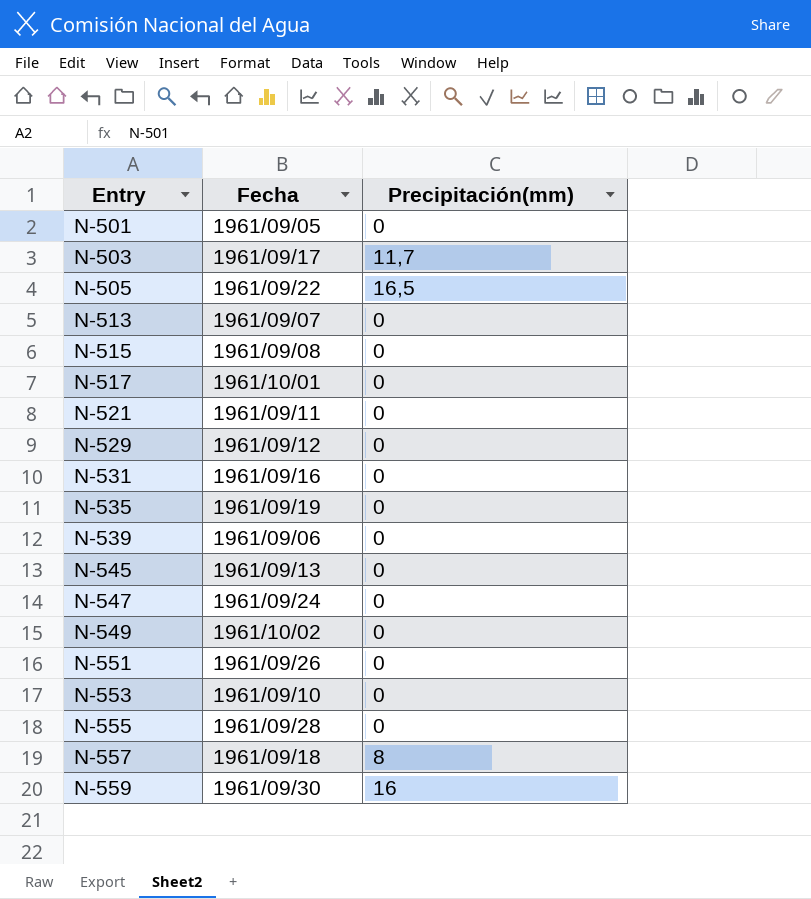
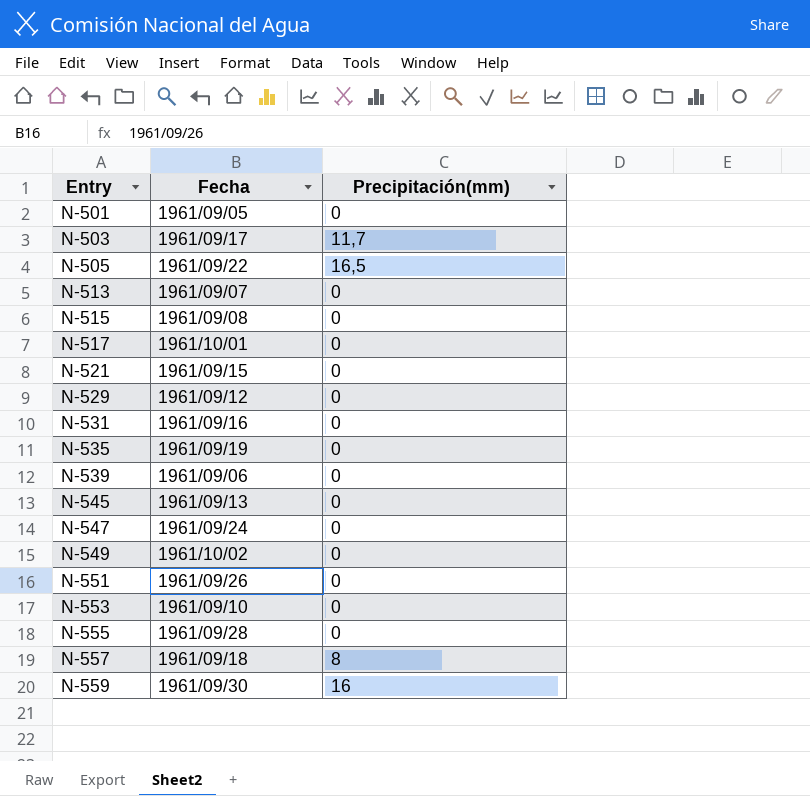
N-521 | Fecha: 1961/09/11 -> 1961/09/15

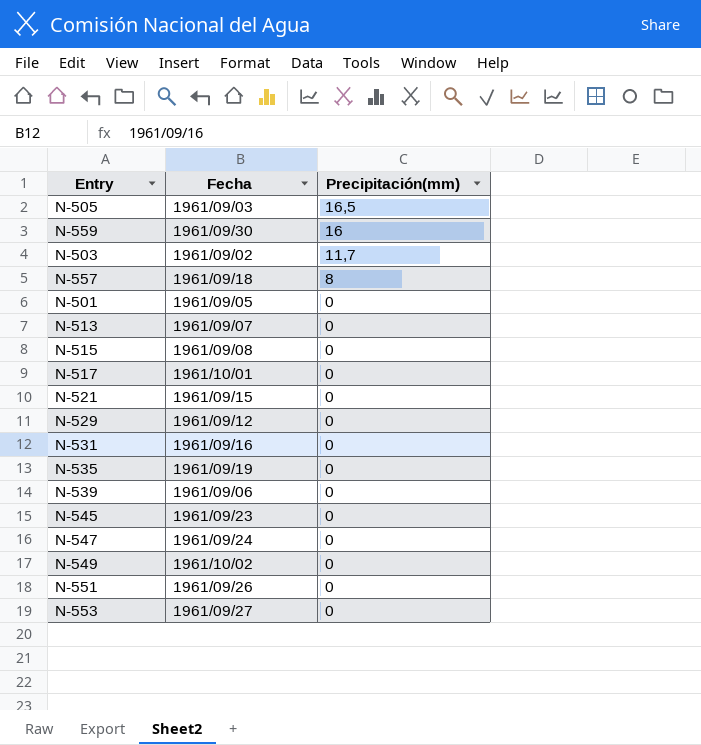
row order: Entry ascending -> Precipitación(mm) descending
row N-555: 1961/09/28 | 0 -> none
N-505 | Fecha: 1961/09/22 -> 1961/09/03
N-503 | Fecha: 1961/09/17 -> 1961/09/02
N-545 | Fecha: 1961/09/13 -> 1961/09/23
N-553 | Fecha: 1961/09/10 -> 1961/09/27

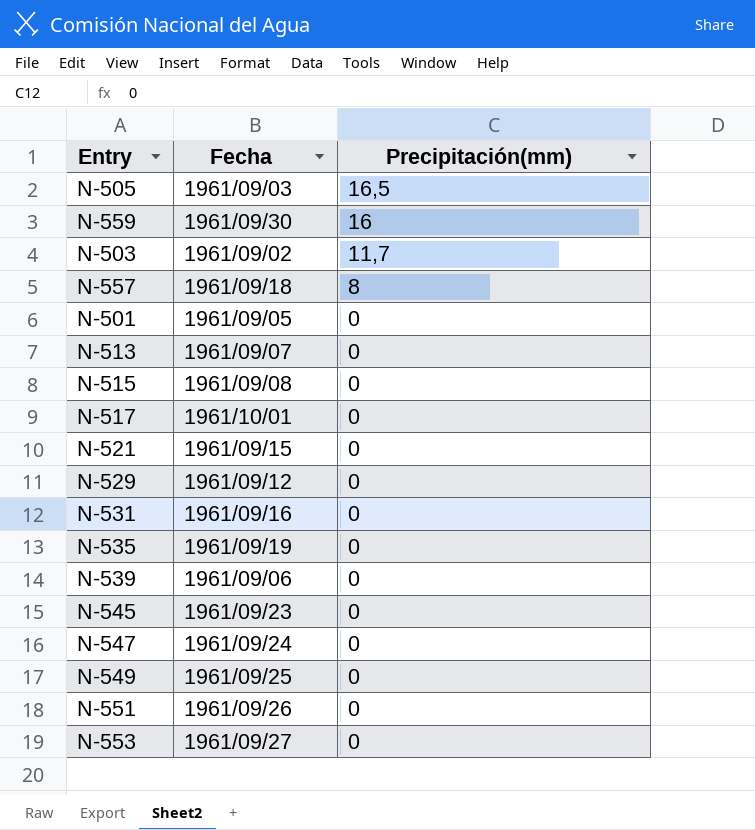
N-549 | Fecha: 1961/10/02 -> 1961/09/25

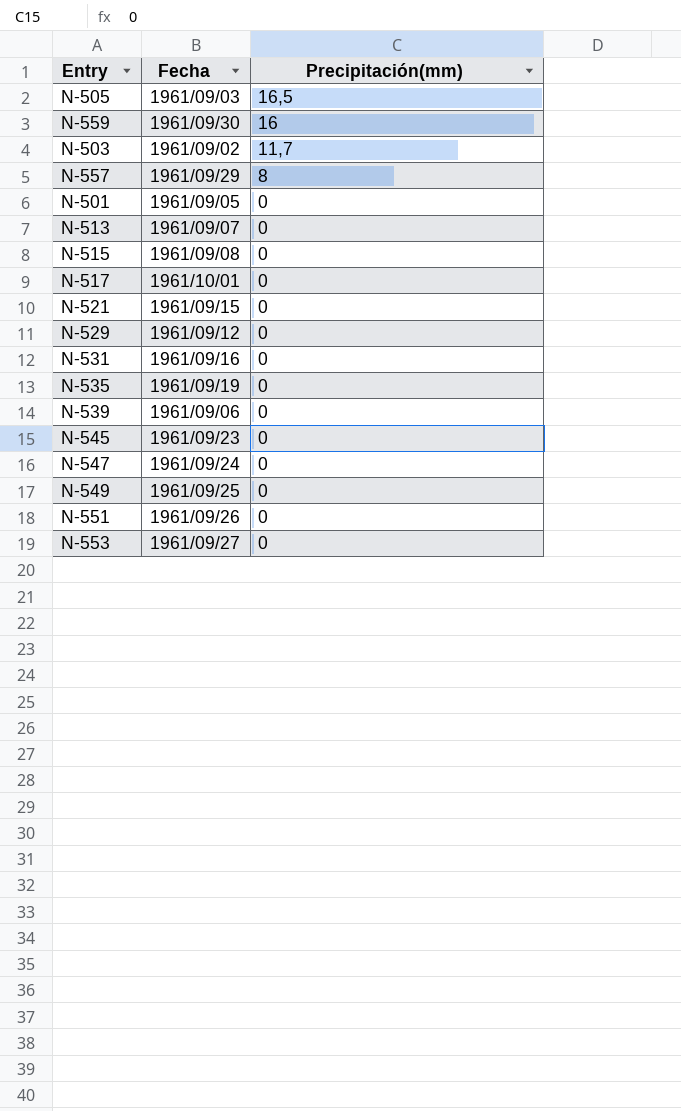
N-557 | Fecha: 1961/09/18 -> 1961/09/29

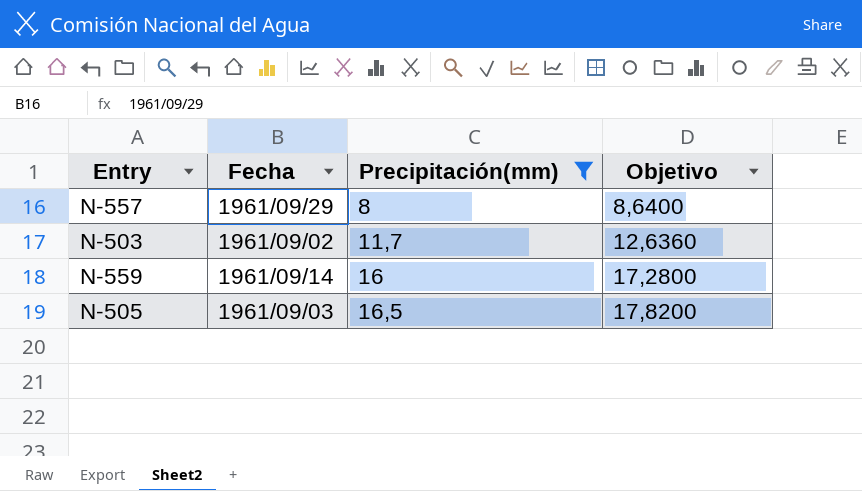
filter: none -> Precipitación(mm) != 0
row order: Precipitación(mm) descending -> Precipitación(mm) ascending
column Objetivo | formula: none -> [Precipitación(mm)] * 1,08
N-559 | Fecha: 1961/09/30 -> 1961/09/14

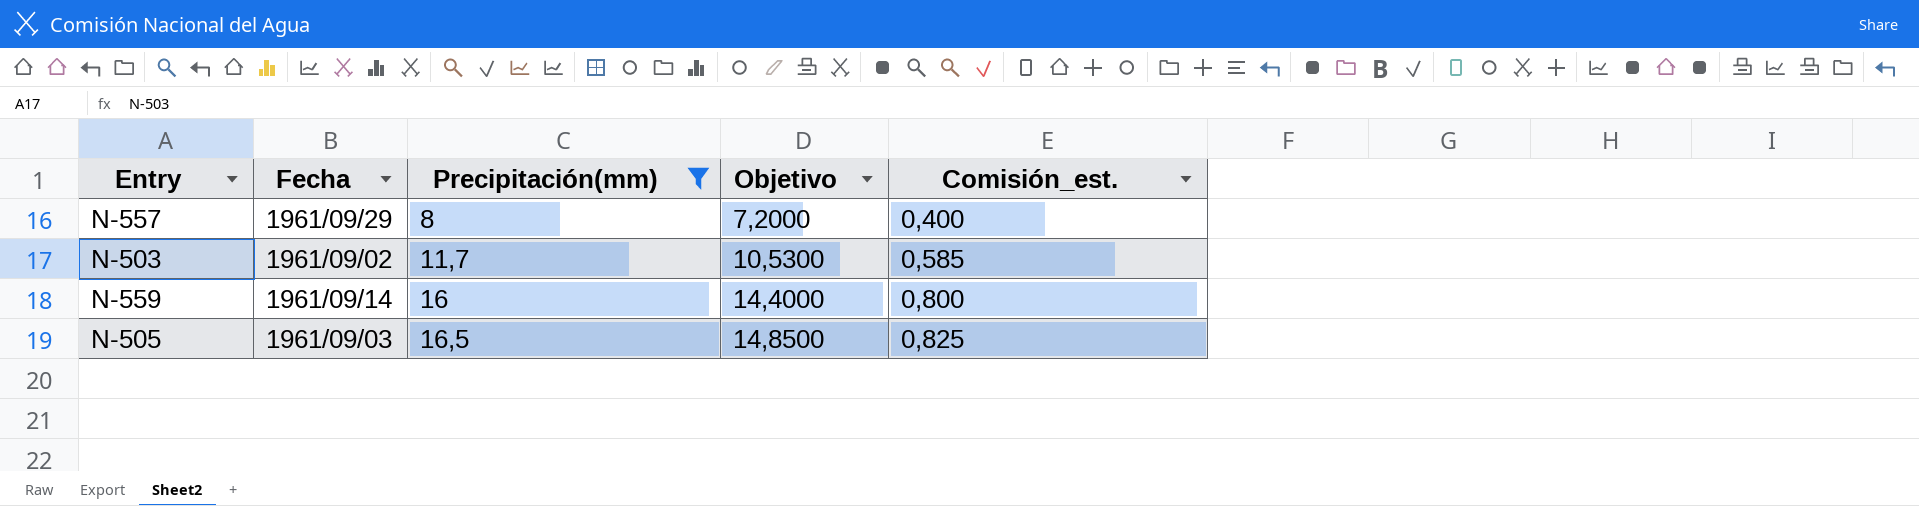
column Objetivo | formula: [Precipitación(mm)] * 1,08 -> [Precipitación(mm)] * 0,9
column Comisión_est. | formula: none -> [Precipitación(mm)] * 0,05

